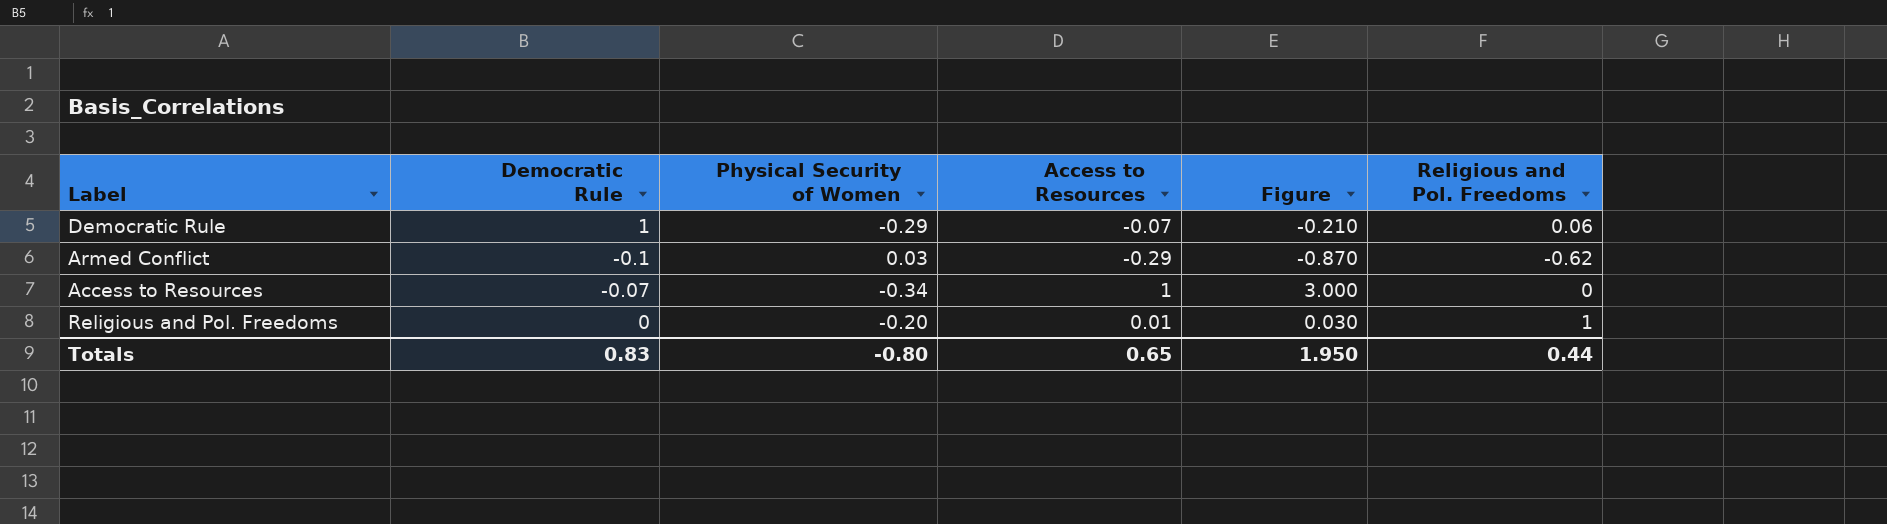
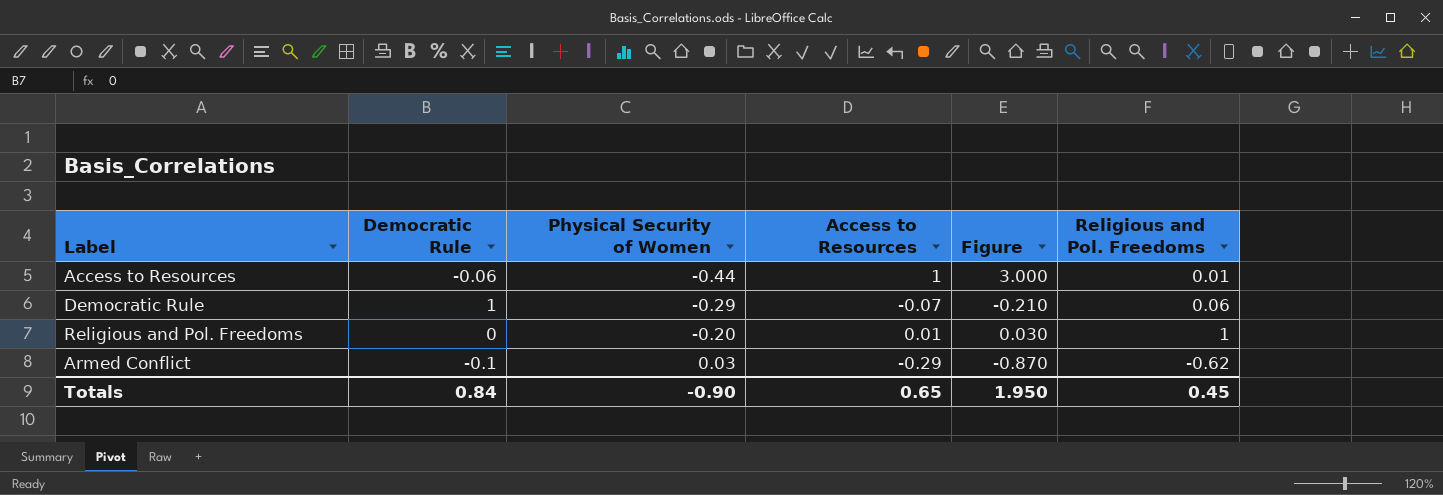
row order: none -> Physical Security of Women ascending
Access to Resources | Democratic Rule: -0.07 -> -0.06
Access to Resources | Physical Security of Women: -0.34 -> -0.44
Access to Resources | Religious and Pol. Freedoms: 0 -> 0.01
Totals | Democratic Rule: 0.83 -> 0.84
Totals | Physical Security of Women: -0.80 -> -0.90
Totals | Religious and Pol. Freedoms: 0.44 -> 0.45

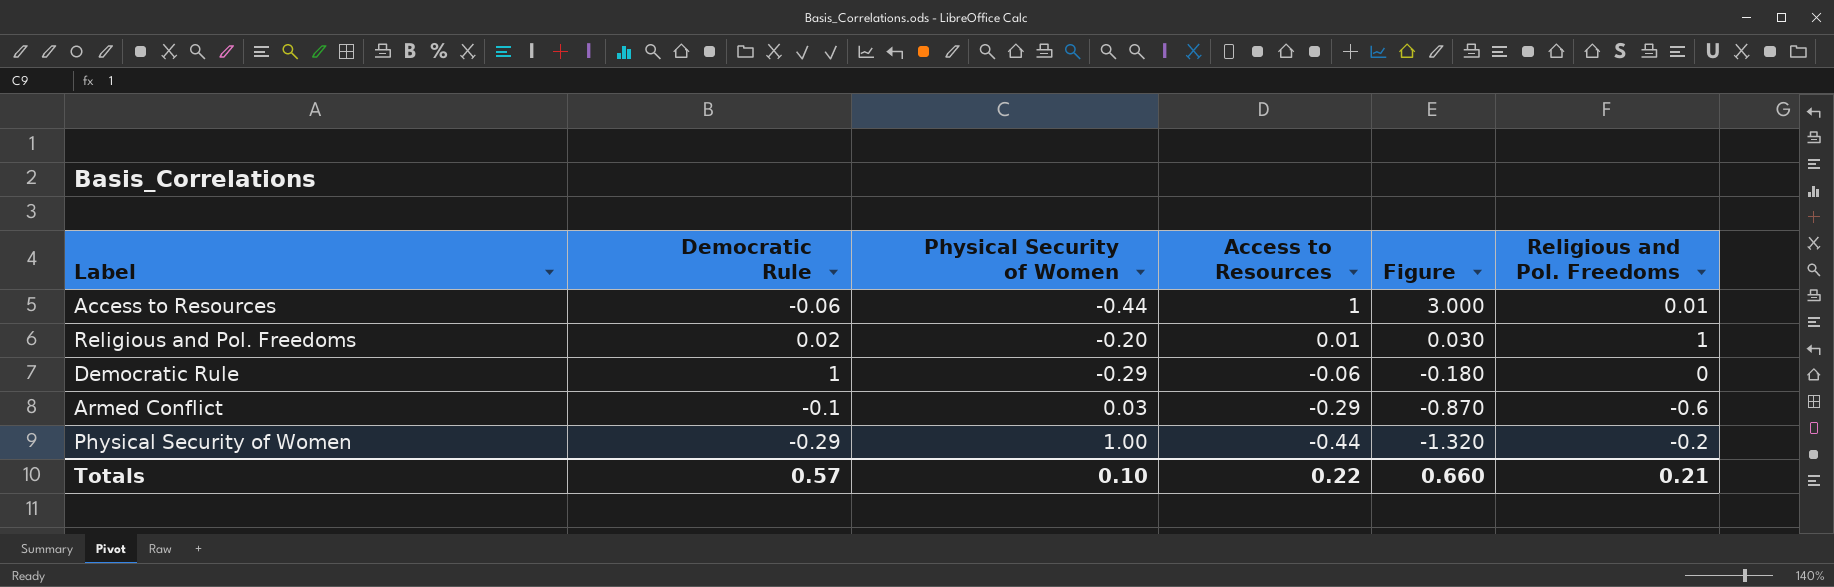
row order: Physical Security of Women ascending -> Access to Resources descending
Religious and Pol. Freedoms | Democratic Rule: 0 -> 0.02
Democratic Rule | Access to Resources: -0.07 -> -0.06
Democratic Rule | Figure: -0.210 -> -0.180
Democratic Rule | Religious and Pol. Freedoms: 0.06 -> 0
Armed Conflict | Religious and Pol. Freedoms: -0.62 -> -0.6
row Physical Security of Women: none -> -0.29 | 1.00 | -0.44 | -1.320 | -0.2
Totals | Democratic Rule: 0.84 -> 0.57
Totals | Physical Security of Women: -0.90 -> 0.10
Totals | Access to Resources: 0.65 -> 0.22
Totals | Figure: 1.950 -> 0.660
Totals | Religious and Pol. Freedoms: 0.45 -> 0.21

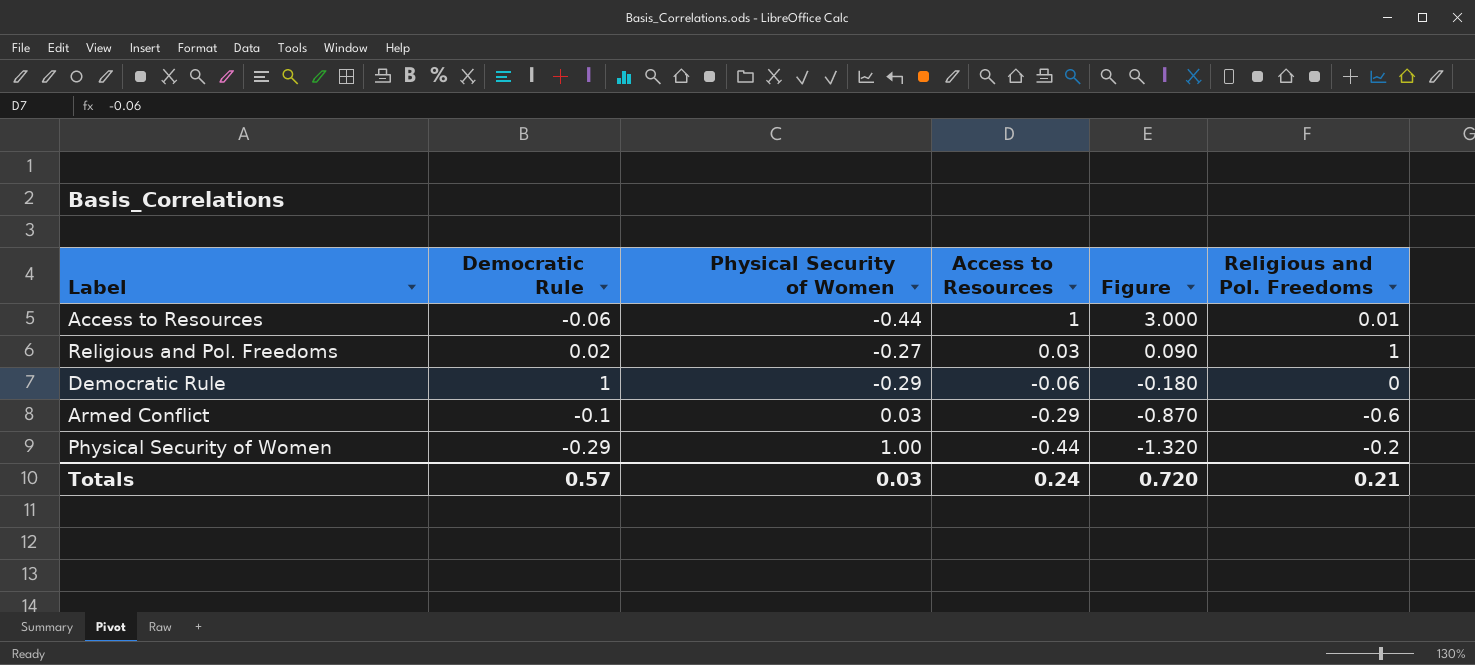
Religious and Pol. Freedoms | Physical Security of Women: -0.20 -> -0.27
Religious and Pol. Freedoms | Access to Resources: 0.01 -> 0.03
Religious and Pol. Freedoms | Figure: 0.030 -> 0.090
Totals | Physical Security of Women: 0.10 -> 0.03
Totals | Access to Resources: 0.22 -> 0.24
Totals | Figure: 0.660 -> 0.720

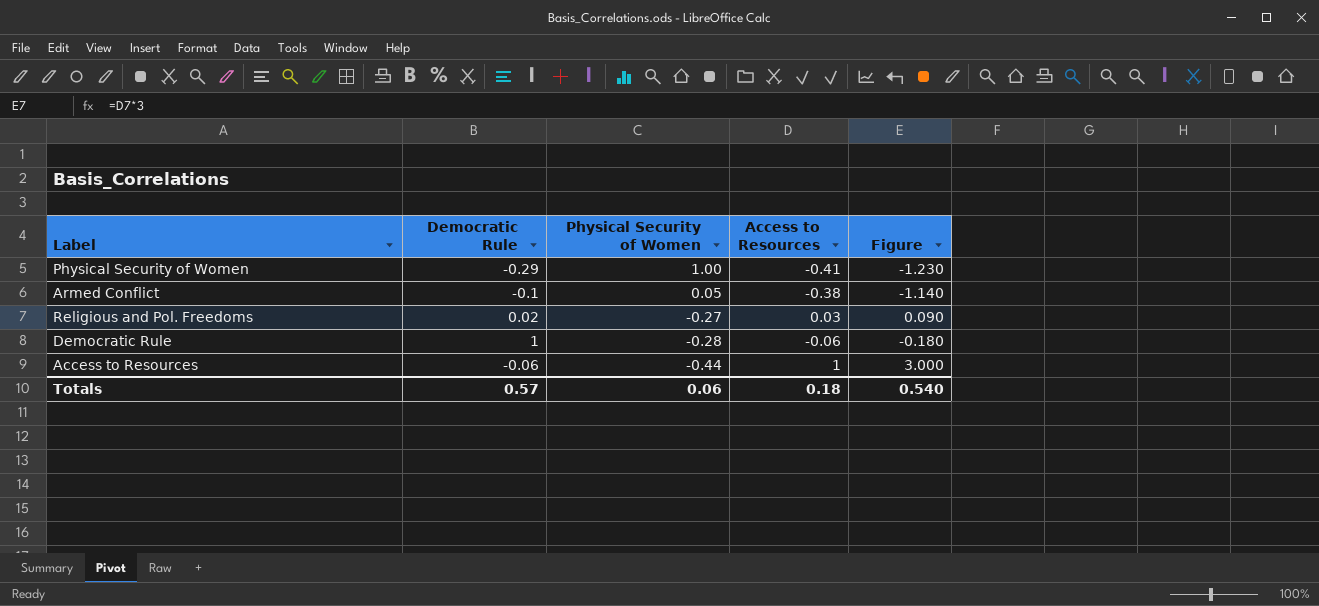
row order: Access to Resources descending -> Physical Security of Women descending
column Religious and Pol. Freedoms | position: 6 -> none
Physical Security of Women | Access to Resources: -0.44 -> -0.41
Physical Security of Women | Figure: -1.320 -> -1.230
Armed Conflict | Physical Security of Women: 0.03 -> 0.05
Armed Conflict | Access to Resources: -0.29 -> -0.38
Armed Conflict | Figure: -0.870 -> -1.140
Democratic Rule | Physical Security of Women: -0.29 -> -0.28
Totals | Physical Security of Women: 0.03 -> 0.06
Totals | Access to Resources: 0.24 -> 0.18
Totals | Figure: 0.720 -> 0.540

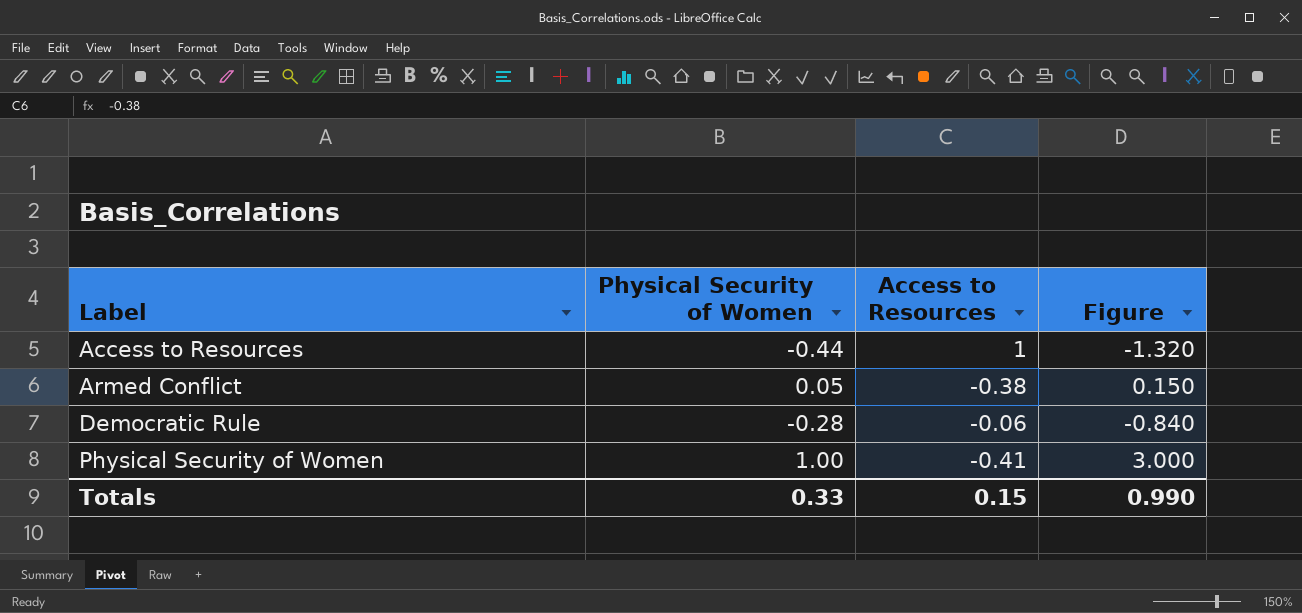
row order: Physical Security of Women descending -> Label ascending
column Democratic Rule | position: 2 -> none
column Figure | formula: [Access to Resources] * 3 -> [Physical Security of Women] * 3
row Religious and Pol. Freedoms: 0.02 | -0.27 | 0.03 | 0.090 -> none
Totals | Physical Security of Women: 0.06 -> 0.33
Totals | Access to Resources: 0.18 -> 0.15
Totals | Figure: 0.540 -> 0.990

